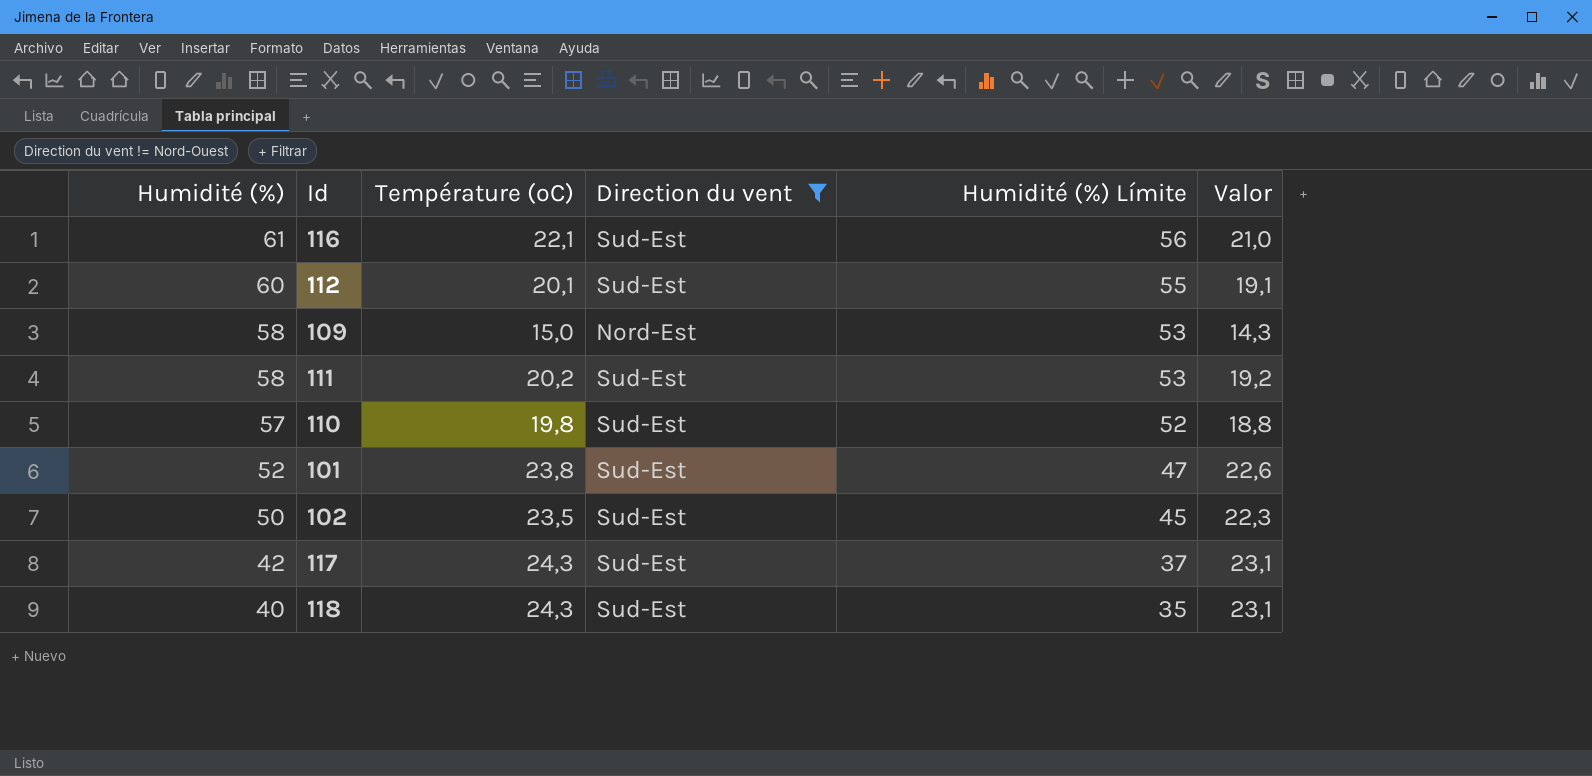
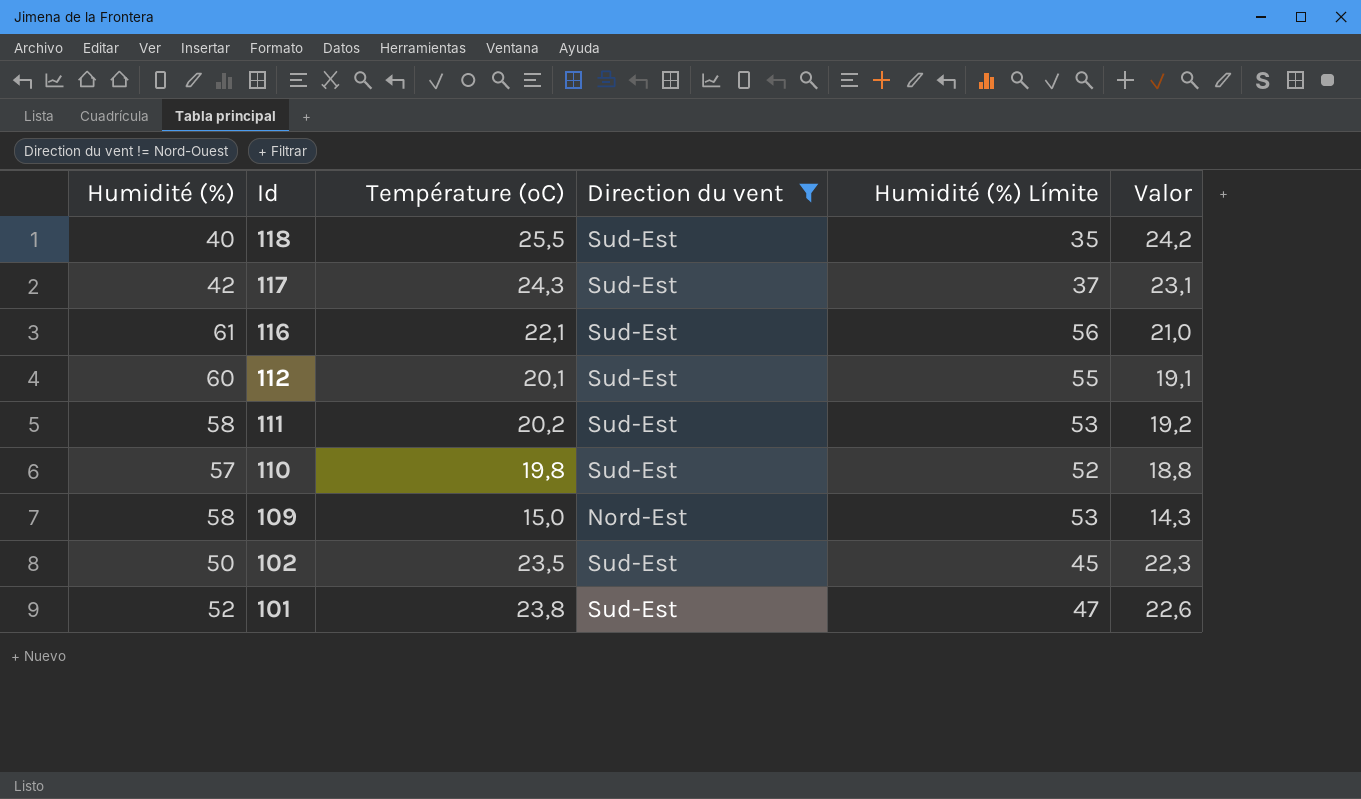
row order: Humidité (%) descending -> Id descending
118 | Température (ºC): 24,3 -> 25,5
118 | Valor: 23,1 -> 24,2

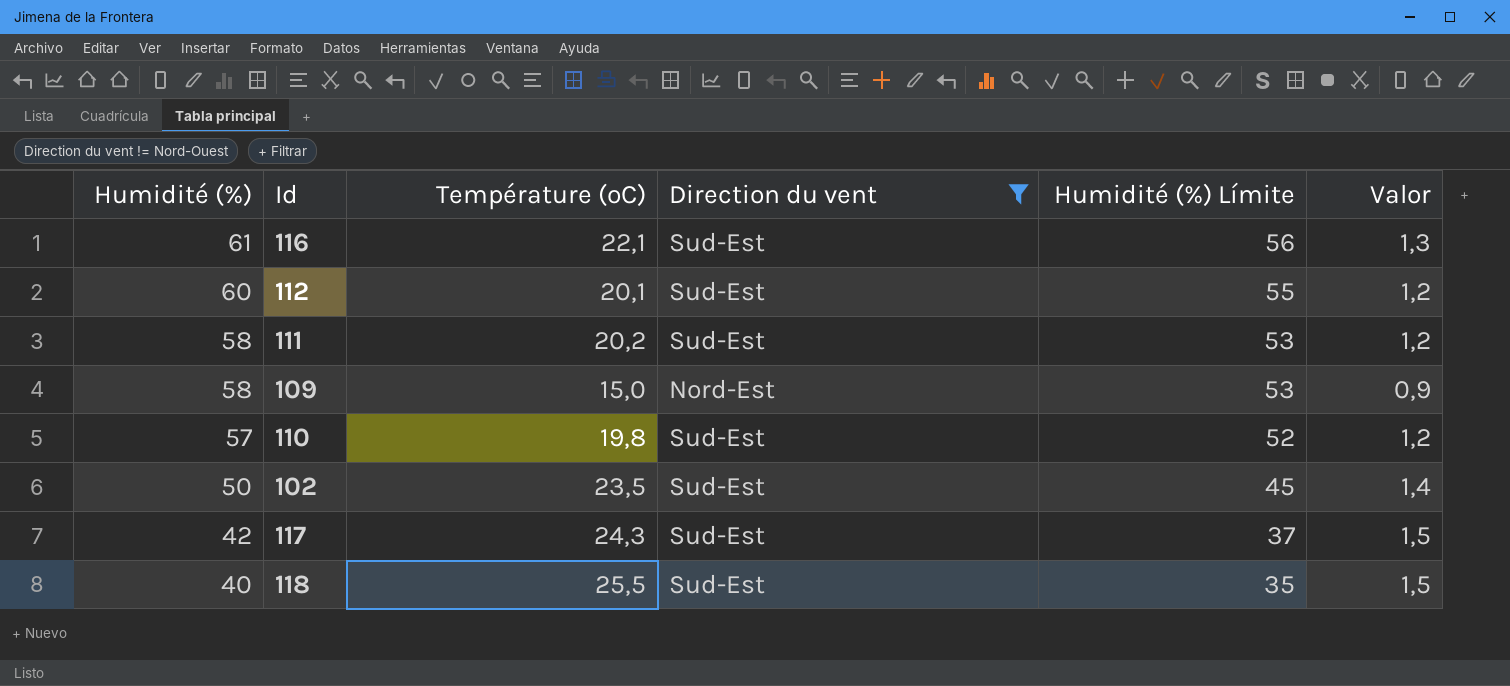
row order: Id descending -> Humidité (%) descending
column Valor | formula: [Température (ºC)] * 0,95 -> [Température (ºC)] * 0,06
row 101: 52 | 23,8 | Sud-Est | 47 | 22,6 -> none

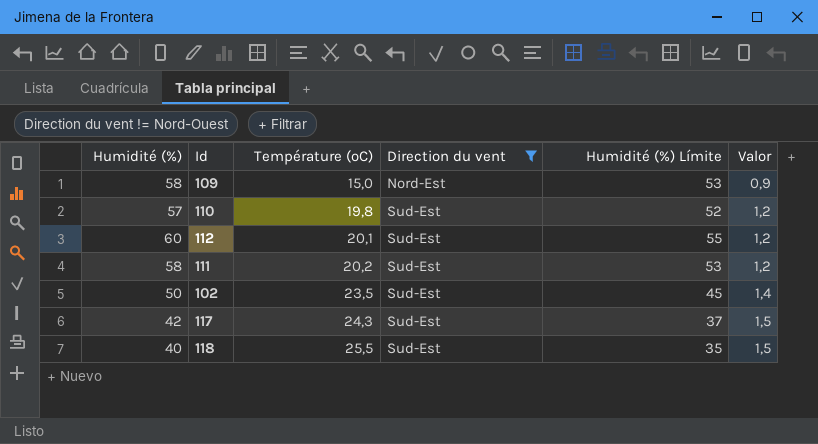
row order: Humidité (%) descending -> Température (ºC) ascending
row 116: 61 | 22,1 | Sud-Est | 56 | 1,3 -> none

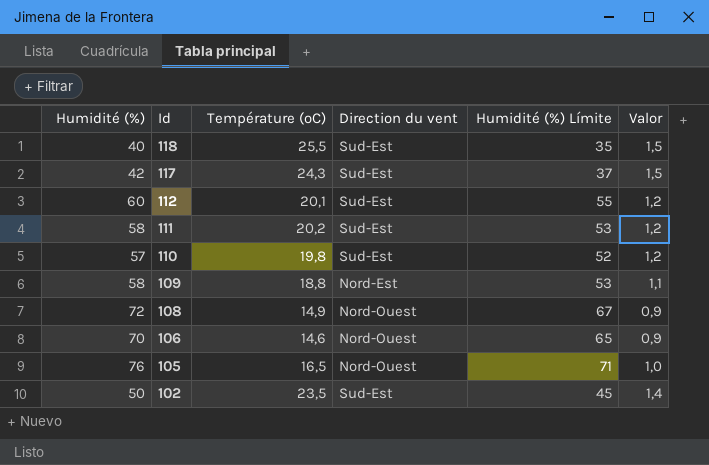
filter: Direction du vent != Nord-Ouest -> none
row order: Température (ºC) ascending -> Id descending
109 | Température (ºC): 15,0 -> 18,8
109 | Valor: 0,9 -> 1,1

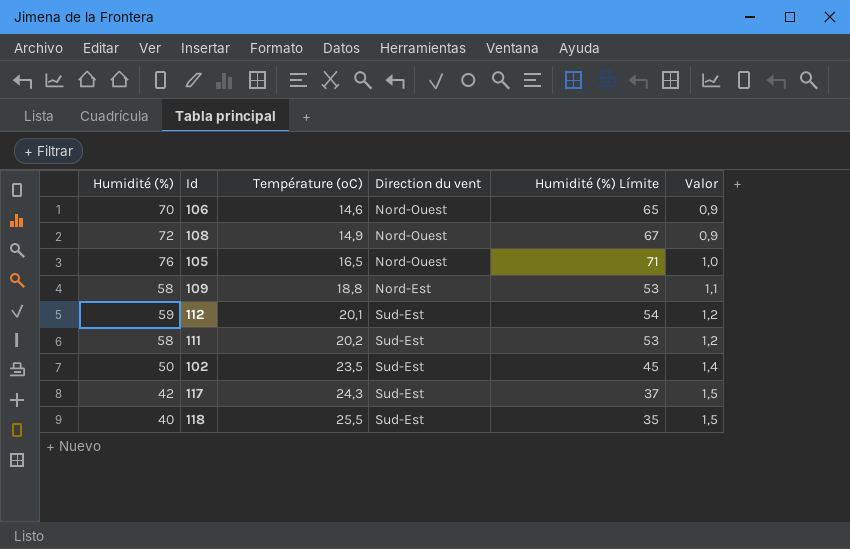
row order: Id descending -> Température (ºC) ascending
row 110: 57 | 19,8 | Sud-Est | 52 | 1,2 -> none
112 | Humidité (%): 60 -> 59
112 | Humidité (%) Límite: 55 -> 54

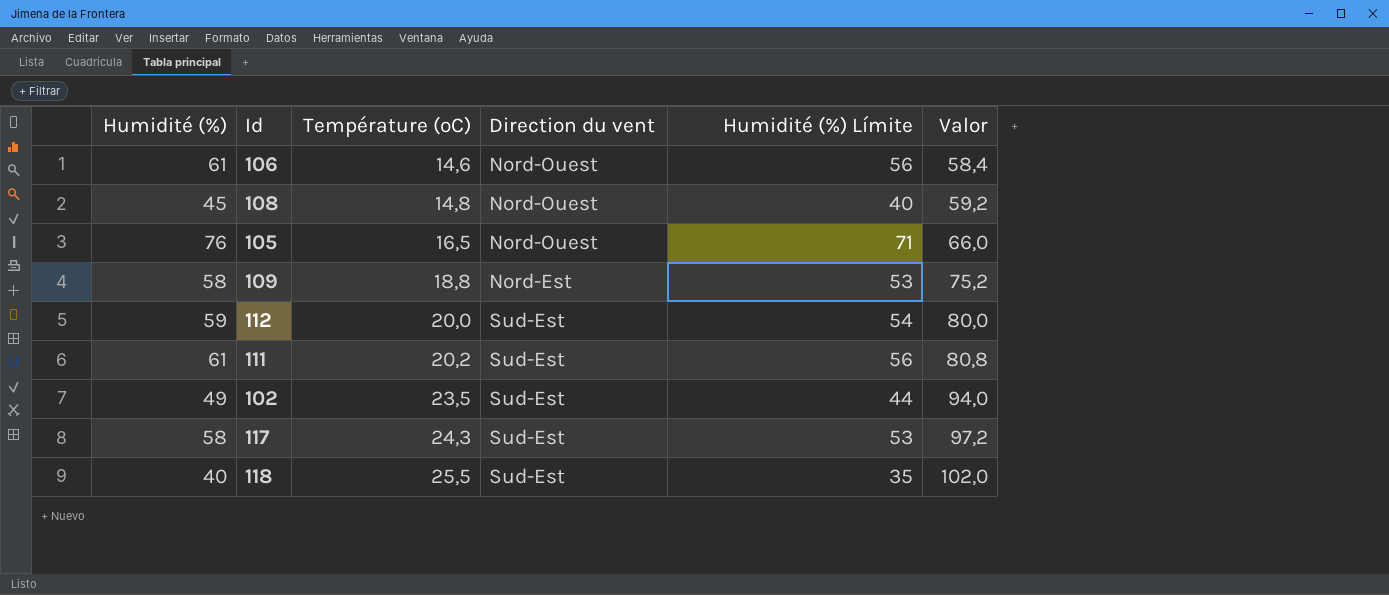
column Valor | formula: [Température (ºC)] * 0,06 -> [Température (ºC)] * 4
106 | Humidité (%): 70 -> 61
106 | Humidité (%) Límite: 65 -> 56
108 | Humidité (%): 72 -> 45
108 | Température (ºC): 14,9 -> 14,8
108 | Humidité (%) Límite: 67 -> 40
112 | Température (ºC): 20,1 -> 20,0
111 | Humidité (%): 58 -> 61
111 | Humidité (%) Límite: 53 -> 56
102 | Humidité (%): 50 -> 49
102 | Humidité (%) Límite: 45 -> 44
117 | Humidité (%): 42 -> 58
117 | Humidité (%) Límite: 37 -> 53

